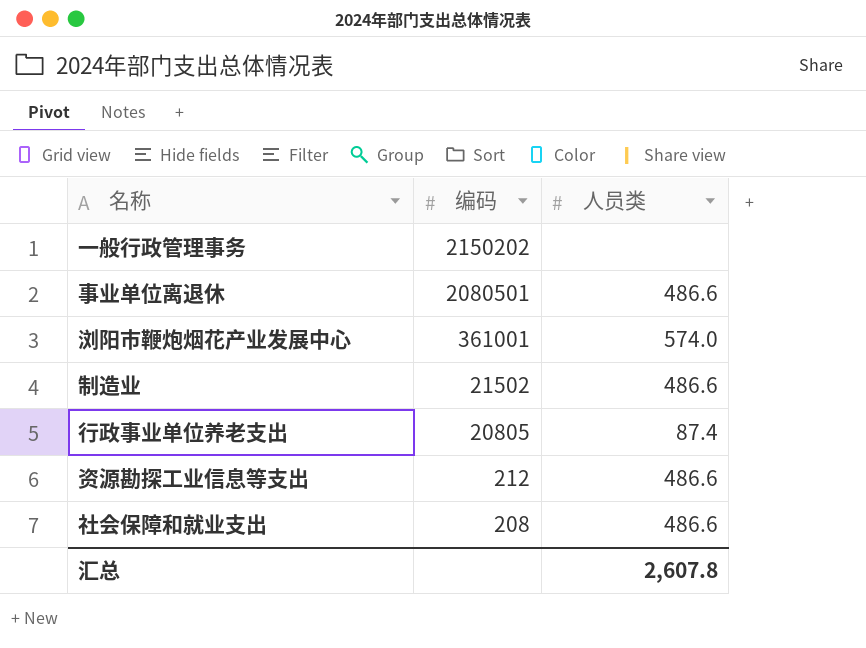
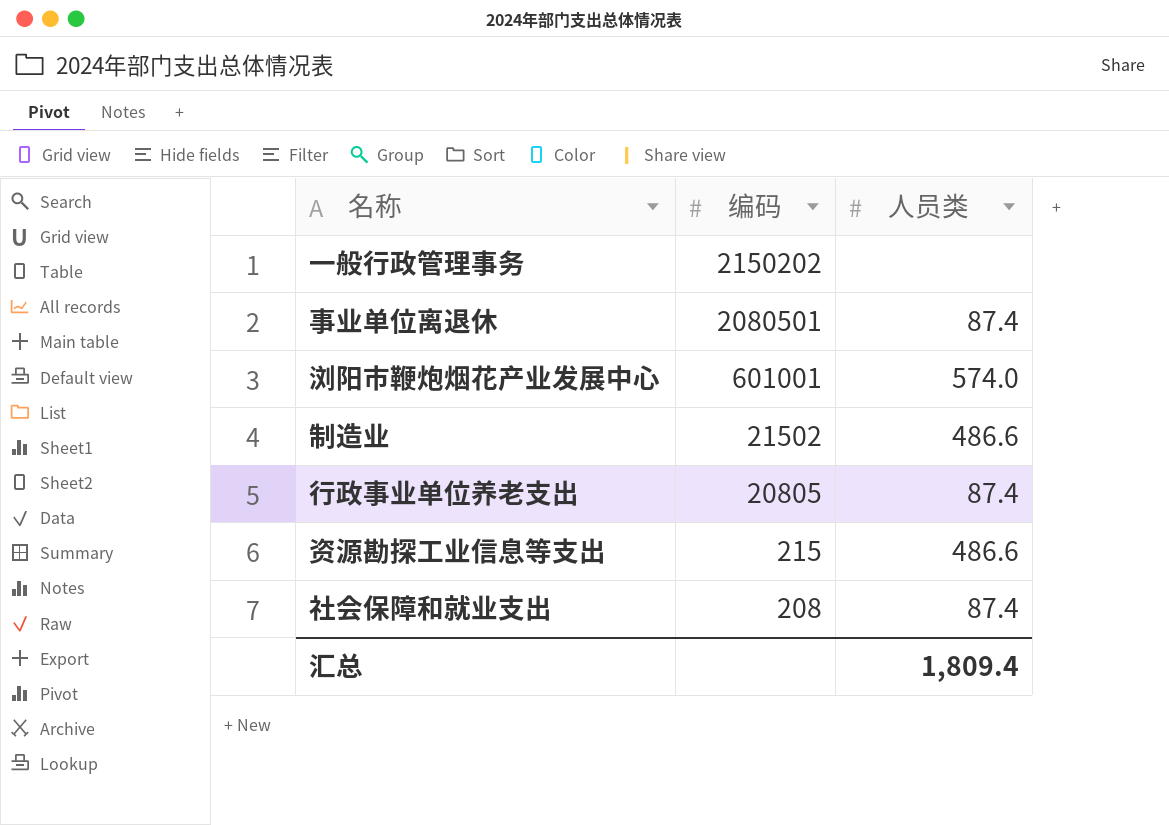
事业单位离退休 | 人员类: 486.6 -> 87.4
浏阳市鞭炮烟花产业发展中心 | 编码: 361001 -> 601001
资源勘探工业信息等支出 | 编码: 212 -> 215
社会保障和就业支出 | 人员类: 486.6 -> 87.4
汇总 | 人员类: 2,607.8 -> 1,809.4

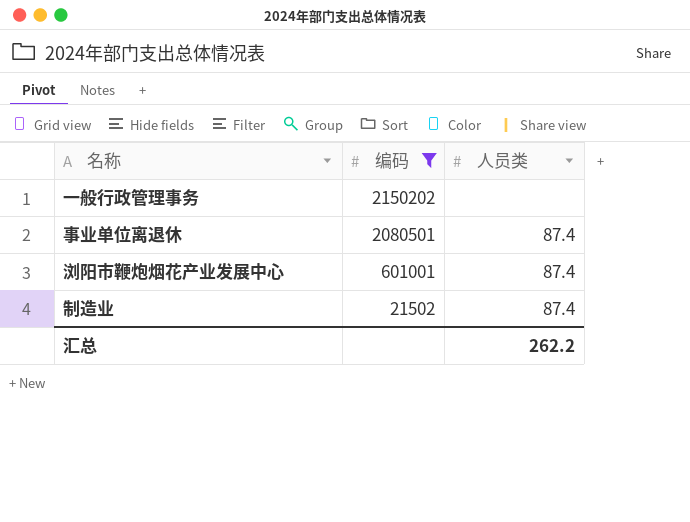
filter: none -> 编码 >= 21502
浏阳市鞭炮烟花产业发展中心 | 人员类: 574.0 -> 87.4
制造业 | 人员类: 486.6 -> 87.4
汇总 | 人员类: 1,809.4 -> 262.2

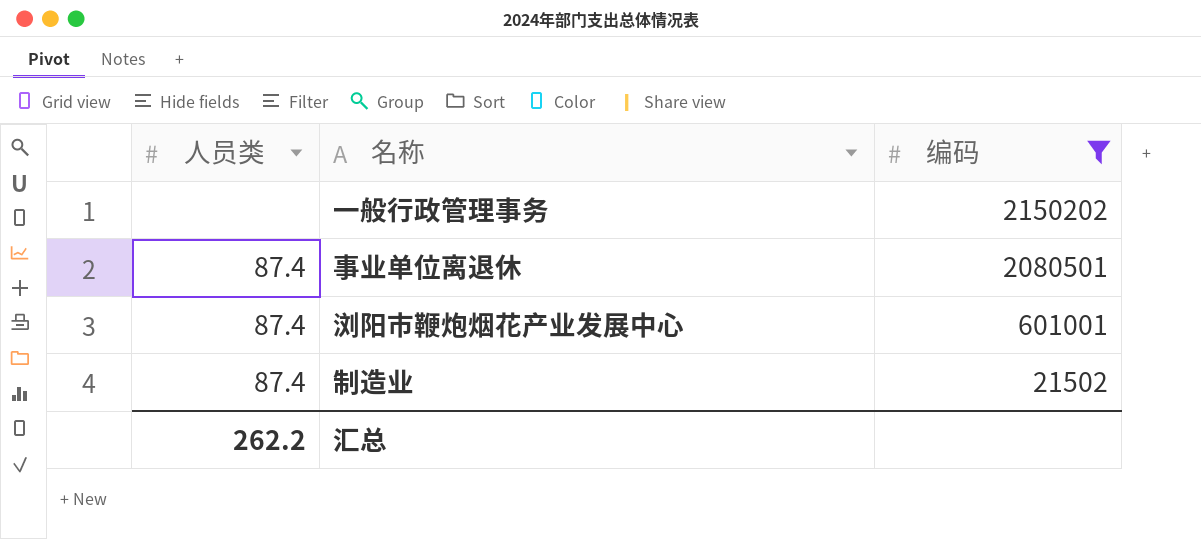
column 人员类 | position: 3 -> 1

